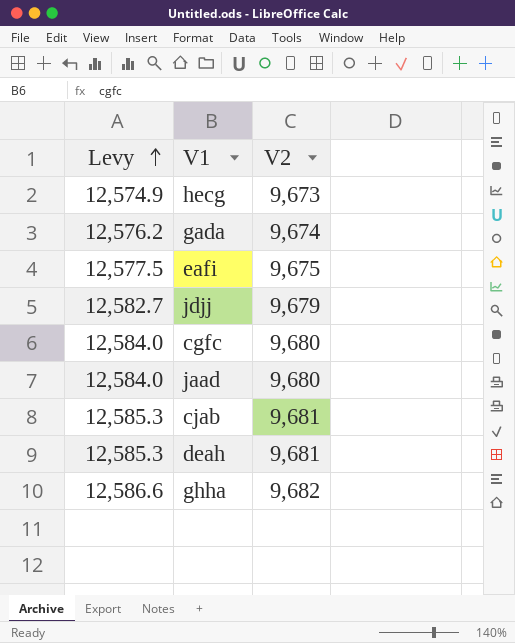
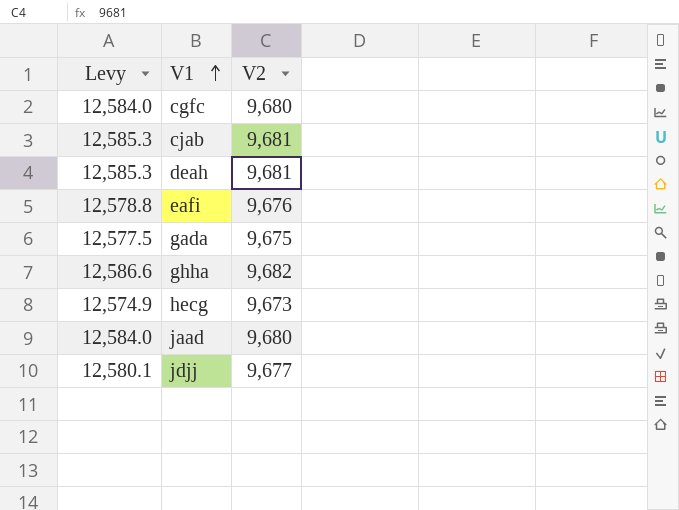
row order: Levy ascending -> V1 ascending
eafi | Levy: 12,577.5 -> 12,578.8
eafi | V2: 9,675 -> 9,676
gada | Levy: 12,576.2 -> 12,577.5
gada | V2: 9,674 -> 9,675
jdjj | Levy: 12,582.7 -> 12,580.1
jdjj | V2: 9,679 -> 9,677

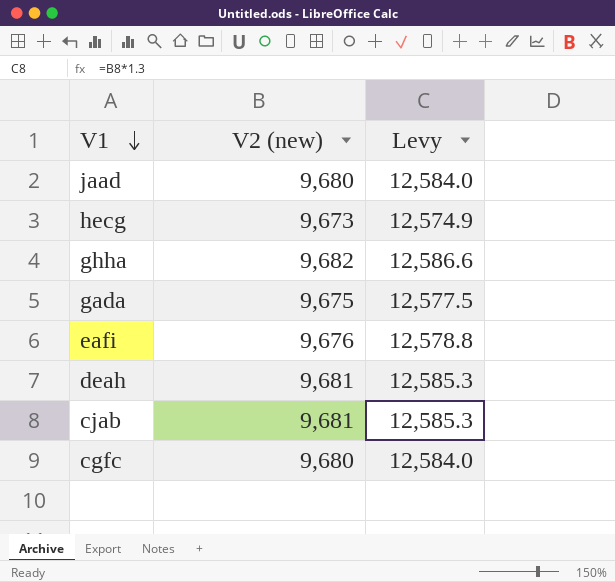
row order: V1 ascending -> V1 descending
column name: V2 -> V2 (new)
column Levy | position: 1 -> 3
row jdjj: 12,580.1 | 9,677 -> none

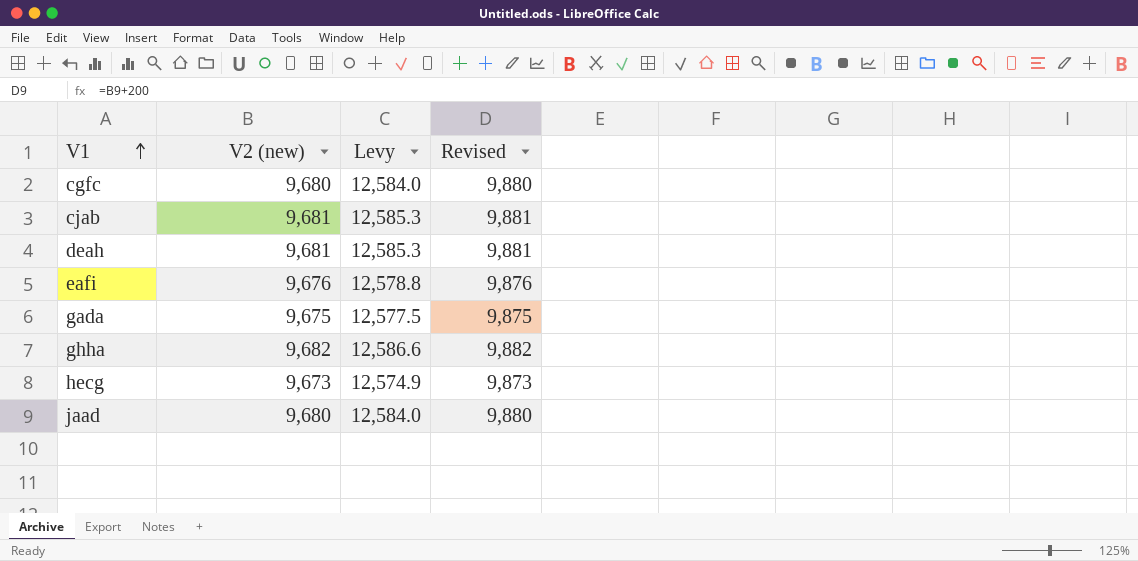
row order: V1 descending -> V1 ascending
column Revised | formula: none -> [V2 (new)] + 200

